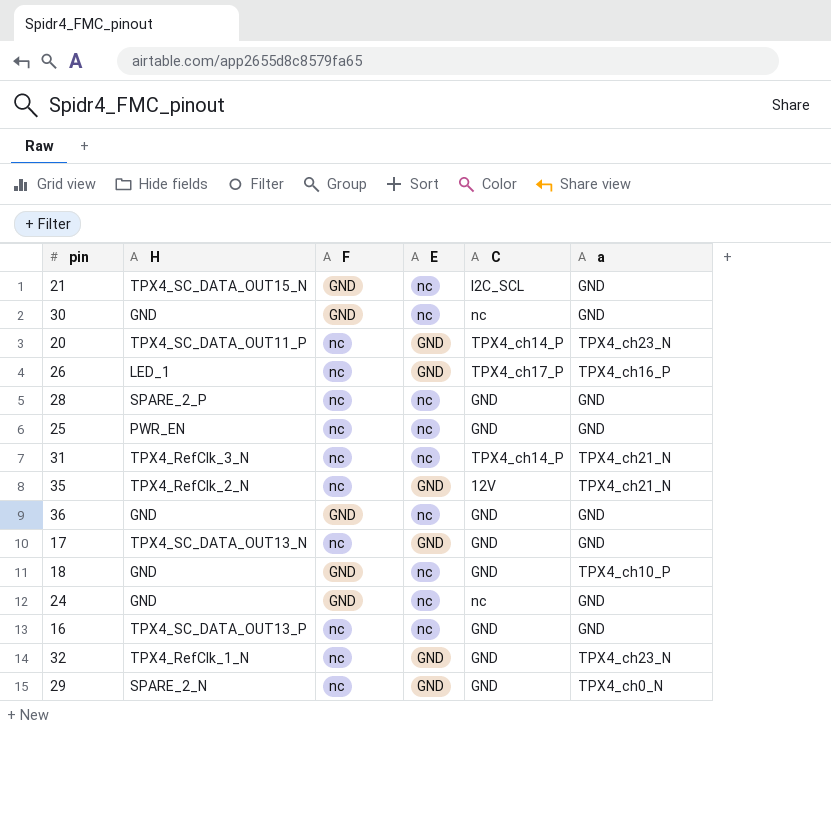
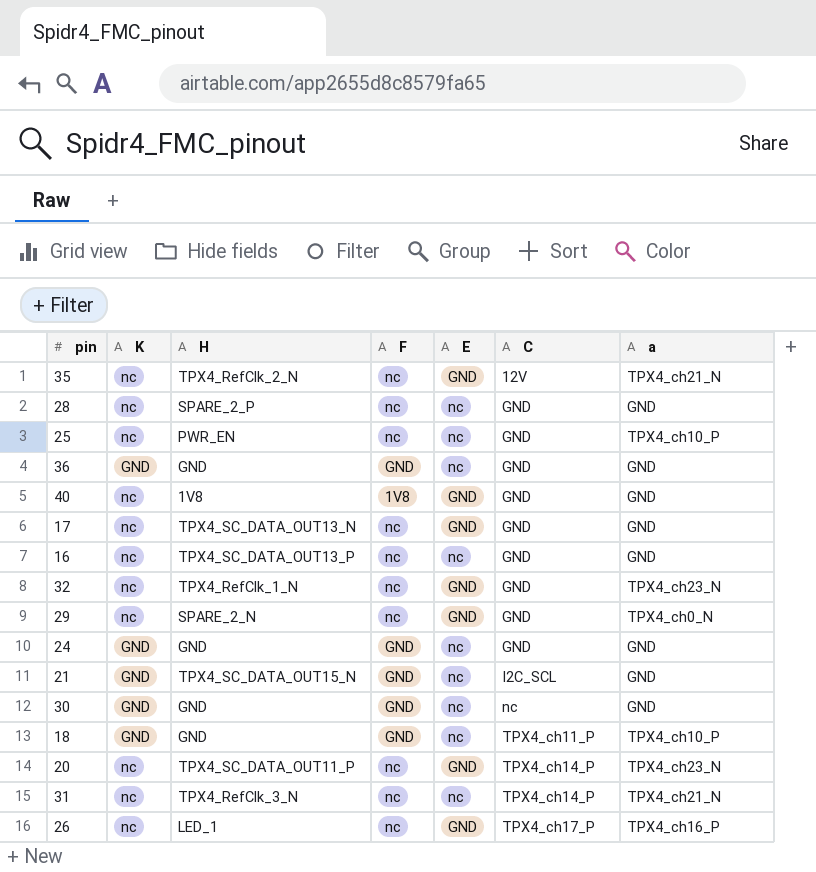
row order: none -> C ascending
column K | position: none -> 2
25 | a: GND -> TPX4_ch10_P
row 40: none -> nc | 1V8 | 1V8 | GND | GND | GND
24 | C: nc -> GND
18 | C: GND -> TPX4_ch11_P

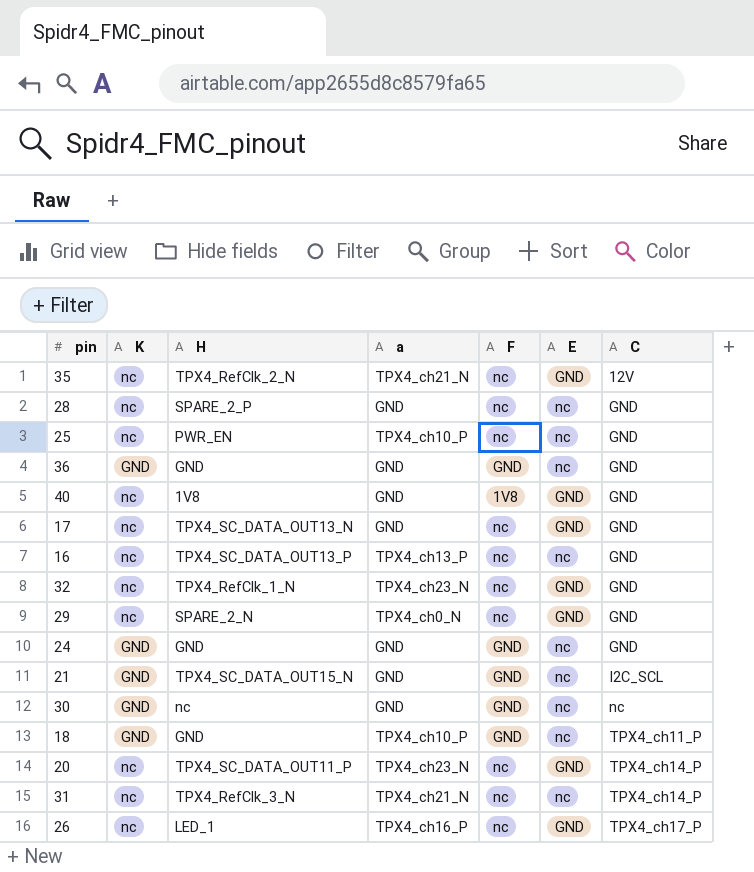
column a | position: 7 -> 4
16 | a: GND -> TPX4_ch13_P
30 | H: GND -> nc

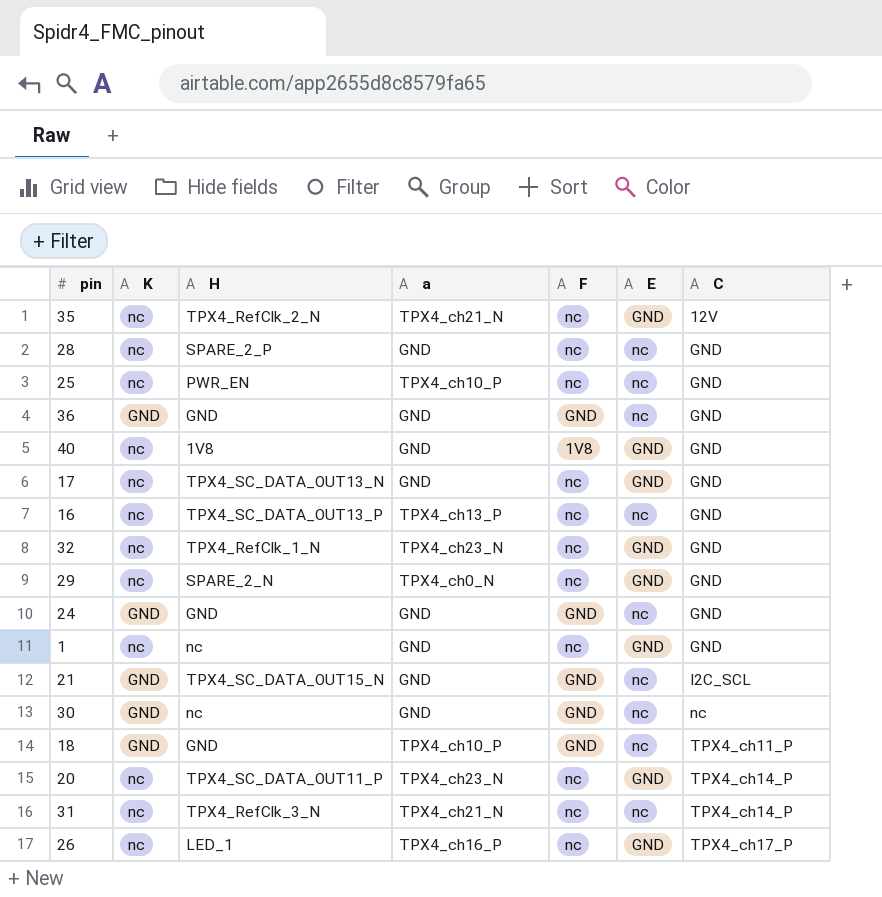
row 1: none -> nc | nc | GND | nc | GND | GND

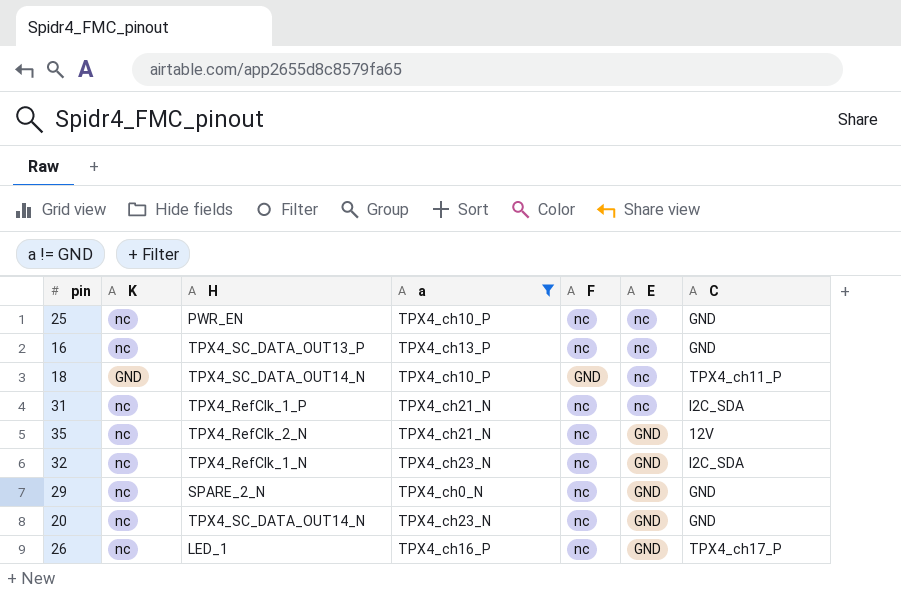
filter: none -> a != GND
row order: C ascending -> E descending
18 | H: GND -> TPX4_SC_DATA_OUT14_N
31 | H: TPX4_RefClk_3_N -> TPX4_RefClk_1_P
31 | C: TPX4_ch14_P -> I2C_SDA
32 | C: GND -> I2C_SDA
20 | H: TPX4_SC_DATA_OUT11_P -> TPX4_SC_DATA_OUT14_N
20 | C: TPX4_ch14_P -> GND

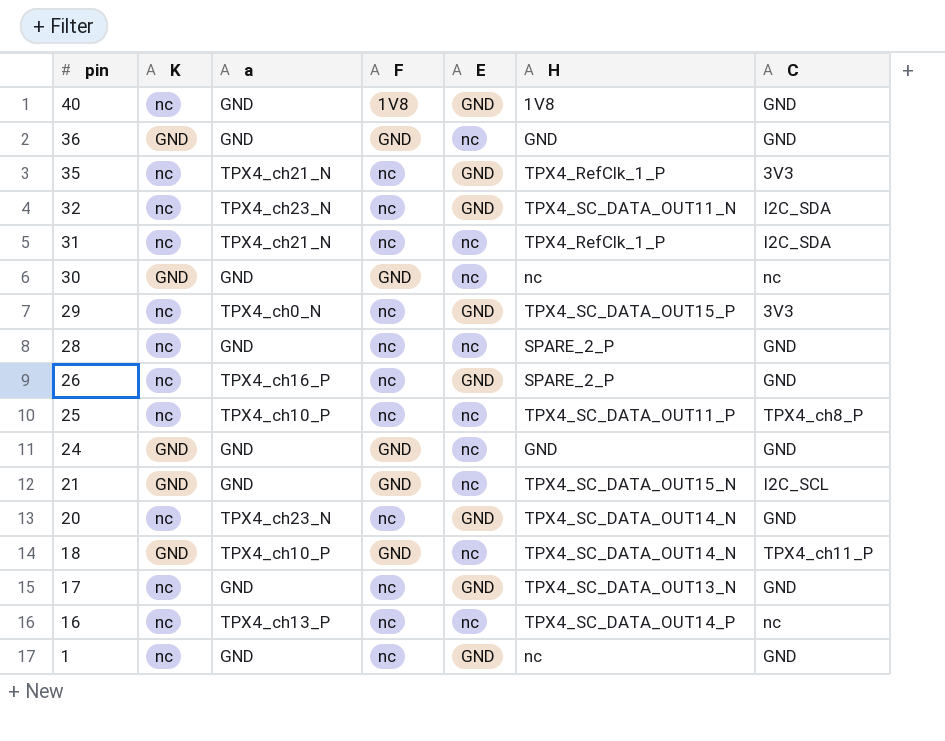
filter: a != GND -> none
row order: E descending -> pin descending
column H | position: 3 -> 6
35 | H: TPX4_RefClk_2_N -> TPX4_RefClk_1_P
35 | C: 12V -> 3V3
32 | H: TPX4_RefClk_1_N -> TPX4_SC_DATA_OUT11_N
29 | H: SPARE_2_N -> TPX4_SC_DATA_OUT15_P
29 | C: GND -> 3V3
26 | H: LED_1 -> SPARE_2_P
26 | C: TPX4_ch17_P -> GND
25 | H: PWR_EN -> TPX4_SC_DATA_OUT11_P
25 | C: GND -> TPX4_ch8_P
16 | H: TPX4_SC_DATA_OUT13_P -> TPX4_SC_DATA_OUT14_P
16 | C: GND -> nc

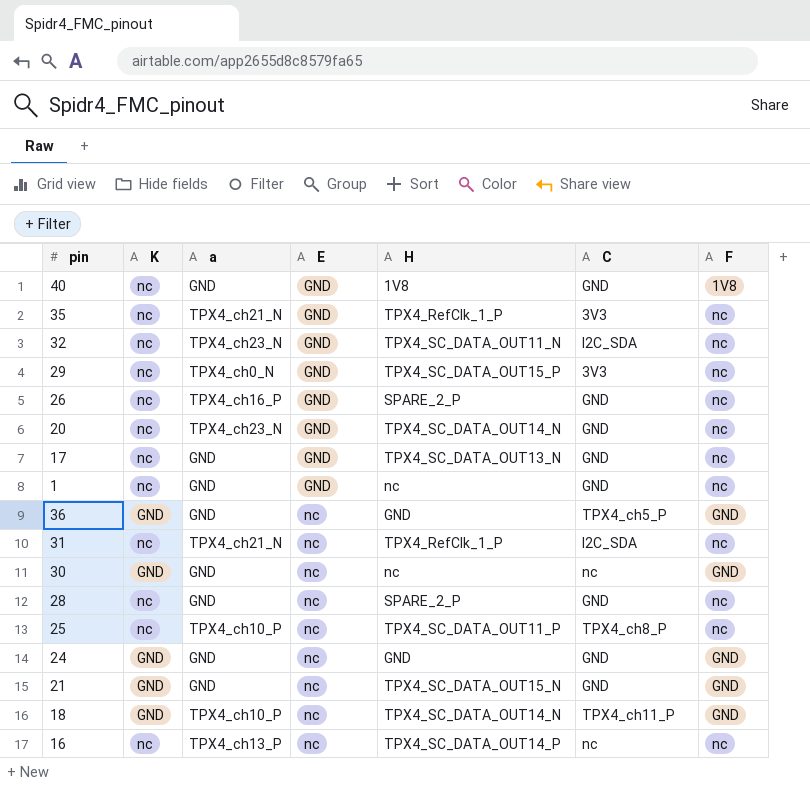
row order: pin descending -> E ascending
column F | position: 4 -> 7
36 | C: GND -> TPX4_ch5_P
21 | C: I2C_SCL -> GND

